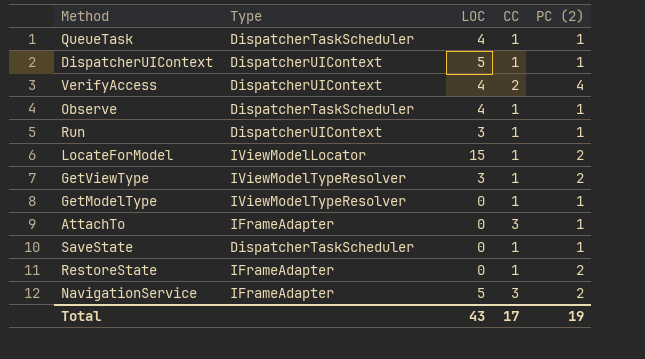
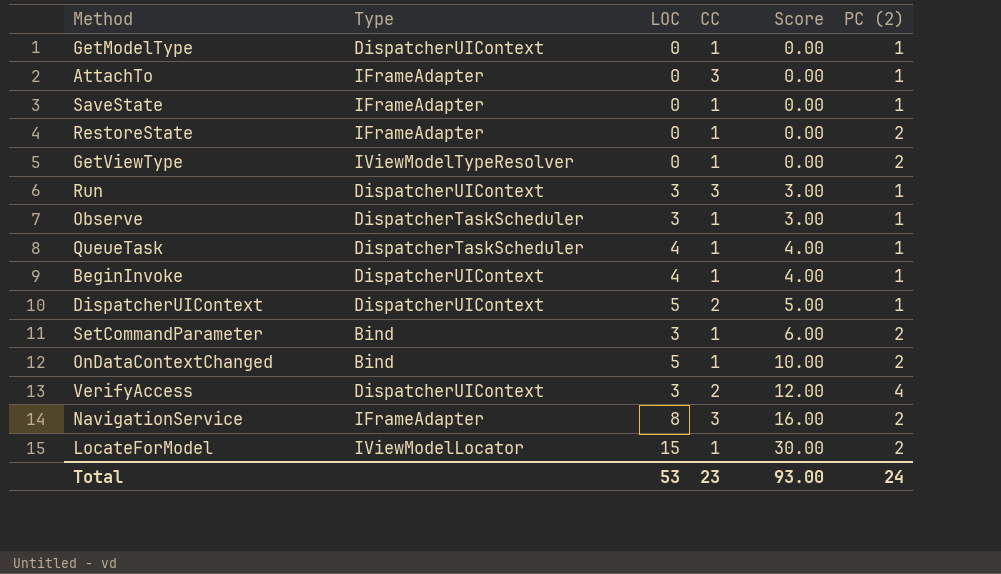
row order: none -> Score ascending
column Score | formula: none -> [LOC] * [PC (2)]
GetModelType | Type: IViewModelTypeResolver -> DispatcherUIContext
SaveState | Type: DispatcherTaskScheduler -> IFrameAdapter
GetViewType | LOC: 3 -> 0
Run | CC: 1 -> 3
Observe | LOC: 4 -> 3
row BeginInvoke: none -> DispatcherUIContext | 4 | 1 | 4.00 | 1
DispatcherUIContext | CC: 1 -> 2
row SetCommandParameter: none -> Bind | 3 | 1 | 6.00 | 2
row OnDataContextChanged: none -> Bind | 5 | 1 | 10.00 | 2
VerifyAccess | LOC: 4 -> 3
NavigationService | LOC: 5 -> 8
Total | LOC: 43 -> 53
Total | CC: 17 -> 23
Total | PC (2): 19 -> 24

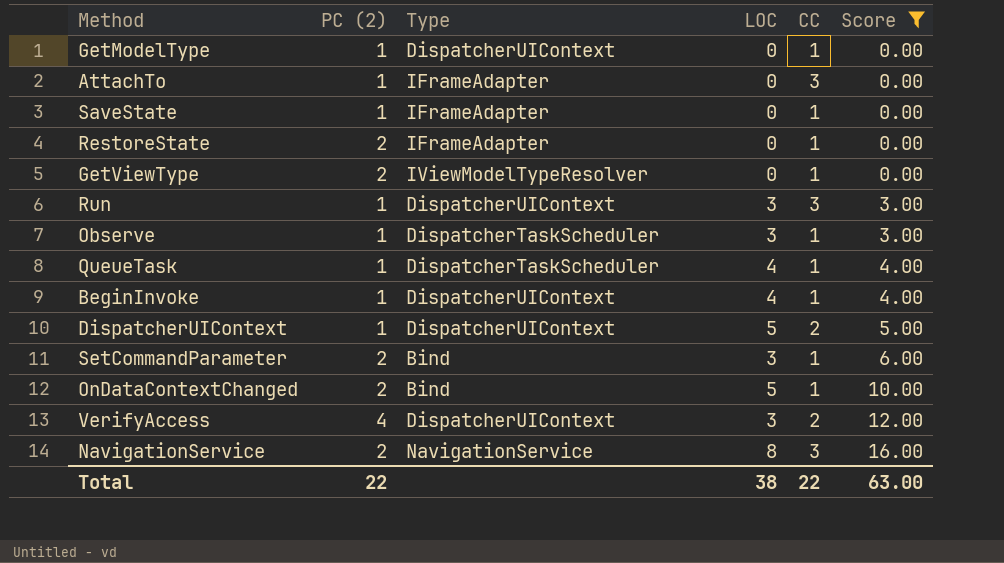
filter: none -> Score != 30.00
column PC (2) | position: 6 -> 2
NavigationService | Type: IFrameAdapter -> NavigationService
Total | PC (2): 24 -> 22
Total | LOC: 53 -> 38
Total | CC: 23 -> 22
Total | Score: 93.00 -> 63.00

